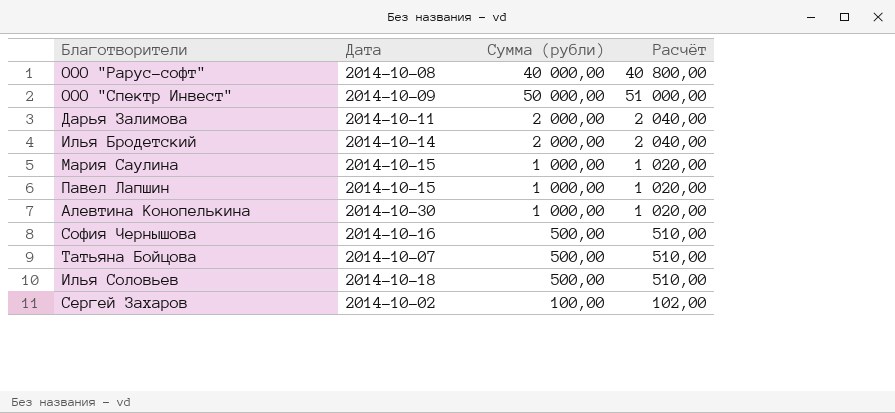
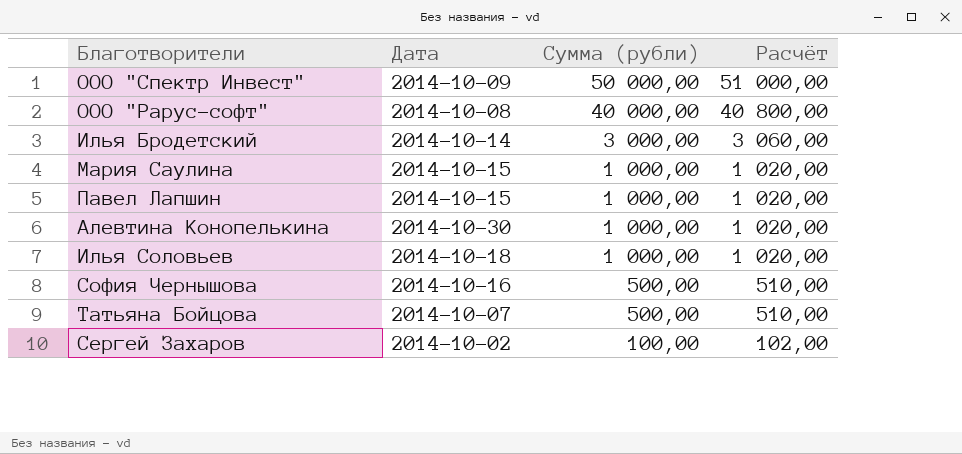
row order: none -> Сумма (рубли) descending
row Дарья Залимова: 2014-10-11 | 2 000,00 | 2 040,00 -> none
Илья Бродетский | Сумма (рубли): 2 000,00 -> 3 000,00
Илья Бродетский | Расчёт: 2 040,00 -> 3 060,00
Илья Соловьев | Сумма (рубли): 500,00 -> 1 000,00
Илья Соловьев | Расчёт: 510,00 -> 1 020,00

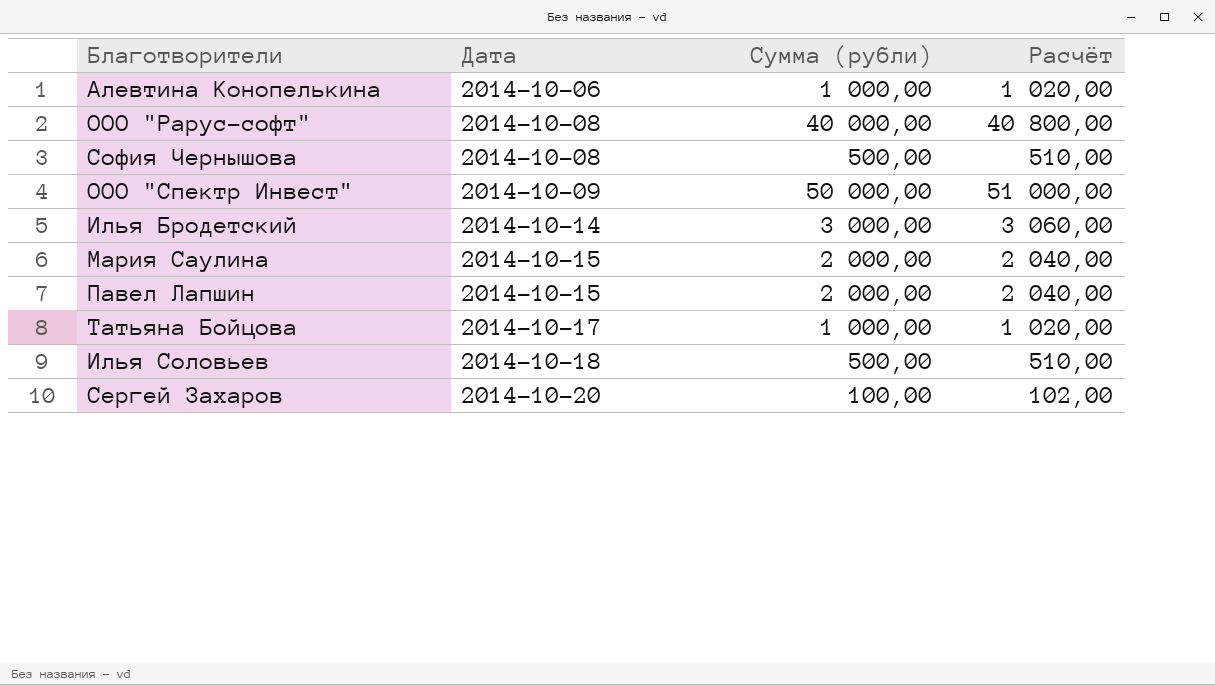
row order: Сумма (рубли) descending -> Дата ascending
Алевтина Конопелькина | Дата: 2014-10-30 -> 2014-10-06
София Чернышова | Дата: 2014-10-16 -> 2014-10-08
Мария Саулина | Сумма (рубли): 1 000,00 -> 2 000,00
Мария Саулина | Расчёт: 1 020,00 -> 2 040,00
Павел Лапшин | Сумма (рубли): 1 000,00 -> 2 000,00
Павел Лапшин | Расчёт: 1 020,00 -> 2 040,00
Татьяна Бойцова | Дата: 2014-10-07 -> 2014-10-17
Татьяна Бойцова | Сумма (рубли): 500,00 -> 1 000,00
Татьяна Бойцова | Расчёт: 510,00 -> 1 020,00
Илья Соловьев | Сумма (рубли): 1 000,00 -> 500,00
Илья Соловьев | Расчёт: 1 020,00 -> 510,00
Сергей Захаров | Дата: 2014-10-02 -> 2014-10-20

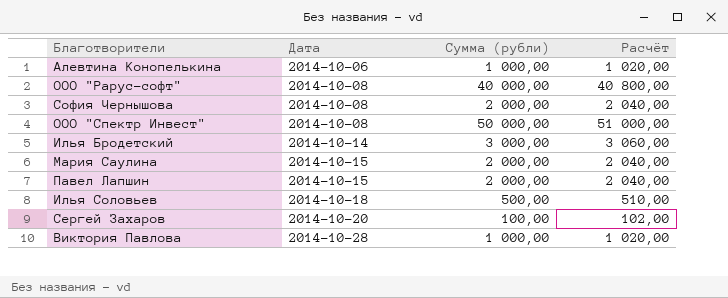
row Татьяна Бойцова: 2014-10-17 | 1 000,00 | 1 020,00 -> none
София Чернышова | Сумма (рубли): 500,00 -> 2 000,00
София Чернышова | Расчёт: 510,00 -> 2 040,00
ООО "Спектр Инвест" | Дата: 2014-10-09 -> 2014-10-08
row Виктория Павлова: none -> 2014-10-28 | 1 000,00 | 1 020,00

